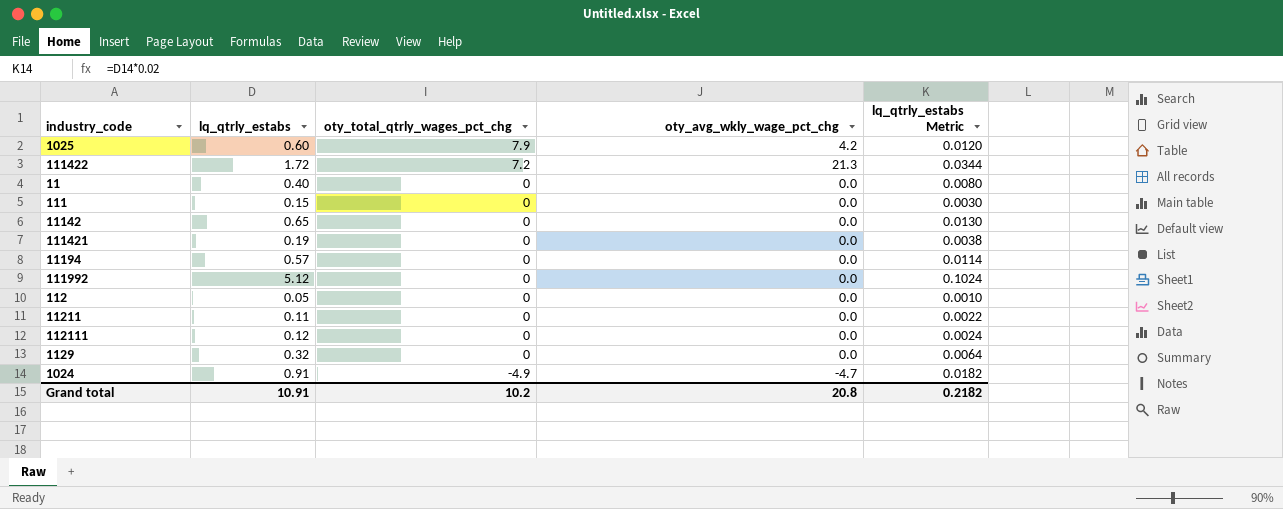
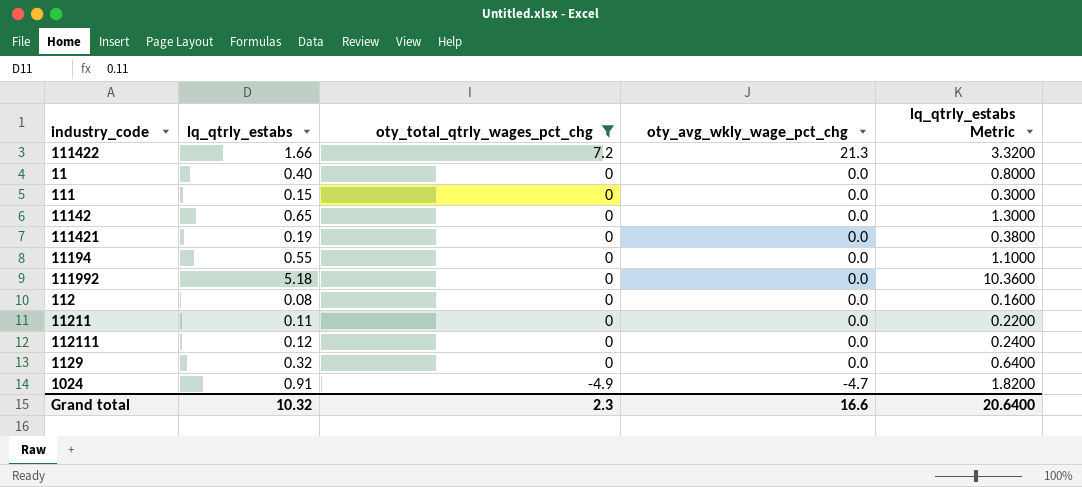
filter: none -> oty_total_qtrly_wages_pct_chg != 7.9
column lq_qtrly_estabs Metric | formula: [lq_qtrly_estabs] * 0.02 -> [lq_qtrly_estabs] * 2
111422 | lq_qtrly_estabs: 1.72 -> 1.66
11194 | lq_qtrly_estabs: 0.57 -> 0.55
111992 | lq_qtrly_estabs: 5.12 -> 5.18
112 | lq_qtrly_estabs: 0.05 -> 0.08
Grand total | lq_qtrly_estabs: 10.91 -> 10.32
Grand total | oty_total_qtrly_wages_pct_chg: 10.2 -> 2.3
Grand total | oty_avg_wkly_wage_pct_chg: 20.8 -> 16.6
Grand total | lq_qtrly_estabs Metric: 0.2182 -> 20.6400

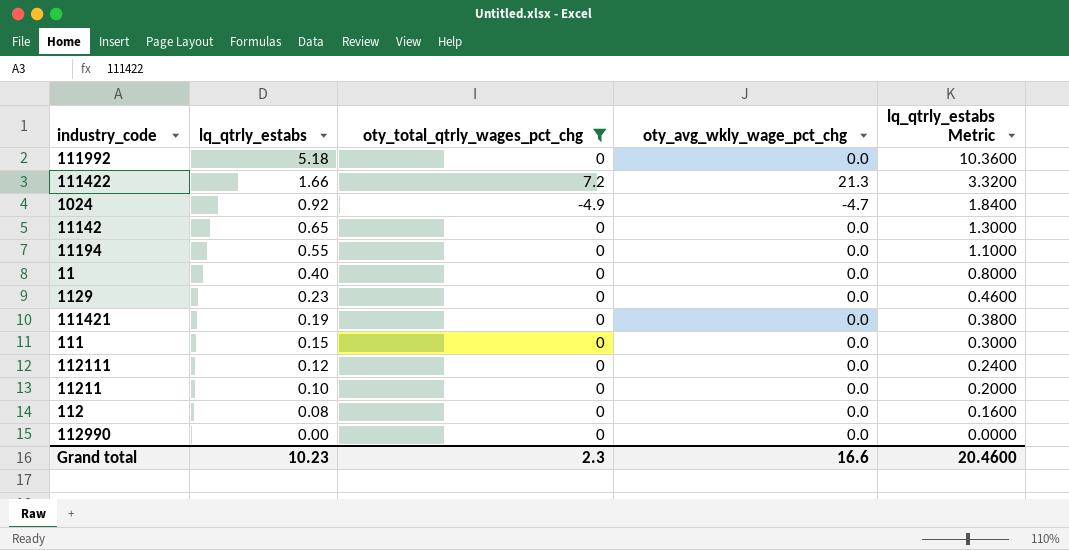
row order: oty_total_qtrly_wages_pct_chg descending -> lq_qtrly_estabs descending
1024 | lq_qtrly_estabs: 0.91 -> 0.92
1024 | lq_qtrly_estabs Metric: 1.8200 -> 1.8400
1129 | lq_qtrly_estabs: 0.32 -> 0.23
1129 | lq_qtrly_estabs Metric: 0.6400 -> 0.4600
11211 | lq_qtrly_estabs: 0.11 -> 0.10
11211 | lq_qtrly_estabs Metric: 0.2200 -> 0.2000
row 112990: none -> 0.00 | 0 | 0.0 | 0.0000
Grand total | lq_qtrly_estabs: 10.32 -> 10.23
Grand total | lq_qtrly_estabs Metric: 20.6400 -> 20.4600

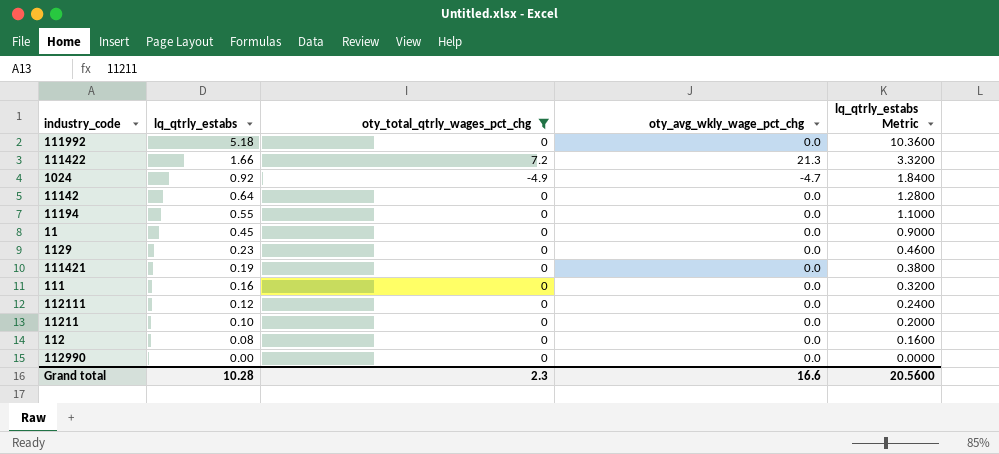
11142 | lq_qtrly_estabs: 0.65 -> 0.64
11142 | lq_qtrly_estabs Metric: 1.3000 -> 1.2800
11 | lq_qtrly_estabs: 0.40 -> 0.45
11 | lq_qtrly_estabs Metric: 0.8000 -> 0.9000
111 | lq_qtrly_estabs: 0.15 -> 0.16
111 | lq_qtrly_estabs Metric: 0.3000 -> 0.3200
Grand total | lq_qtrly_estabs: 10.23 -> 10.28
Grand total | lq_qtrly_estabs Metric: 20.4600 -> 20.5600

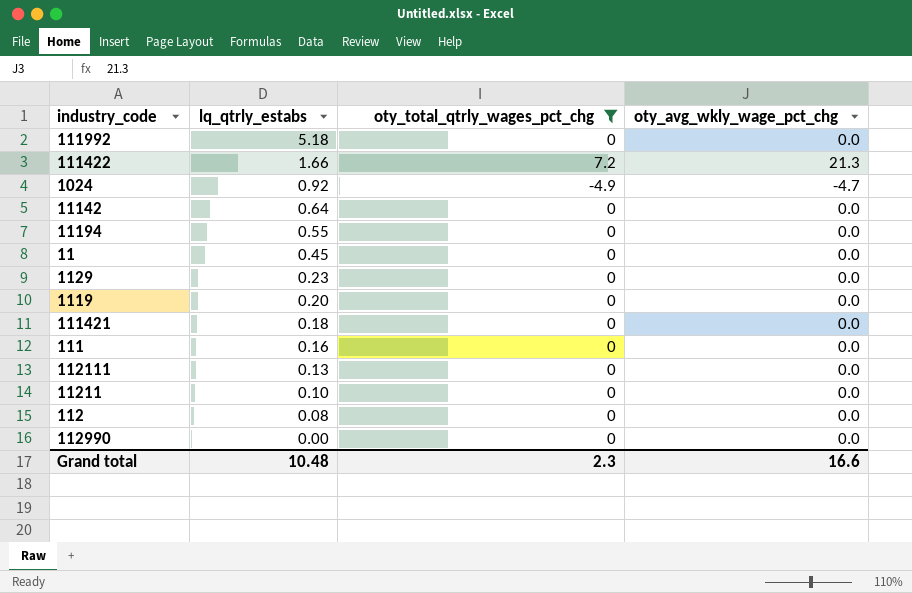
column lq_qtrly_estabs Metric | formula: [lq_qtrly_estabs] * 2 -> none
row 1119: none -> 0.20 | 0 | 0.0
111421 | lq_qtrly_estabs: 0.19 -> 0.18
112111 | lq_qtrly_estabs: 0.12 -> 0.13
Grand total | lq_qtrly_estabs: 10.28 -> 10.48

